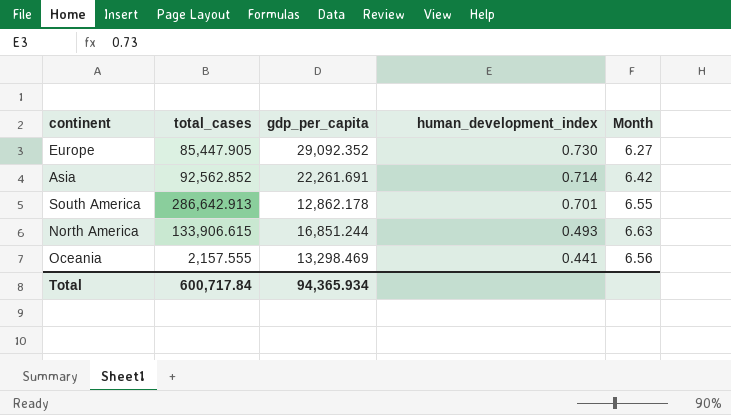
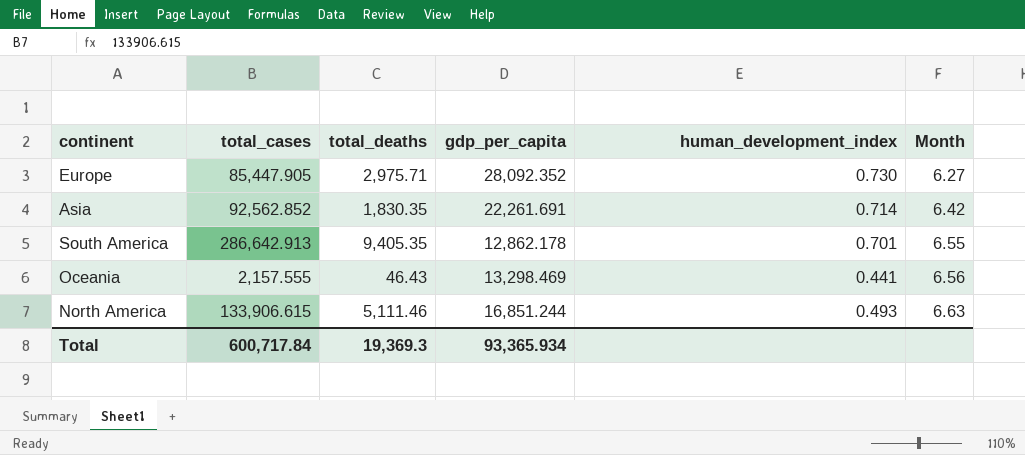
row order: human_development_index descending -> Month ascending
column total_deaths | position: none -> 3
Europe | gdp_per_capita: 29,092.352 -> 28,092.352
Total | gdp_per_capita: 94,365.934 -> 93,365.934

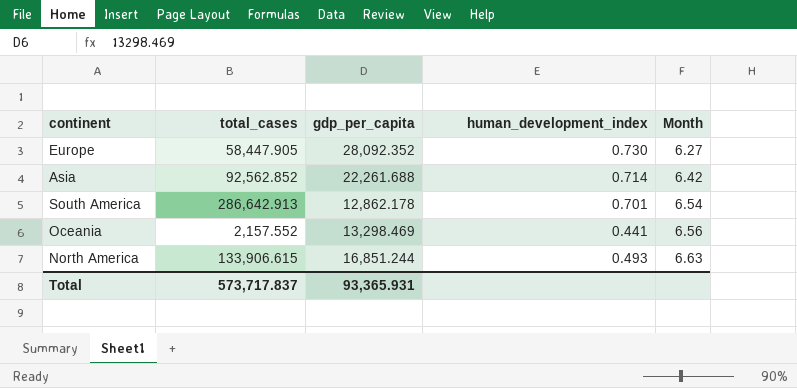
column total_deaths | position: 3 -> none
Europe | total_cases: 85,447.905 -> 58,447.905
Asia | gdp_per_capita: 22,261.691 -> 22,261.688
South America | Month: 6.55 -> 6.54
Oceania | total_cases: 2,157.555 -> 2,157.552
Total | total_cases: 600,717.84 -> 573,717.837
Total | gdp_per_capita: 93,365.934 -> 93,365.931

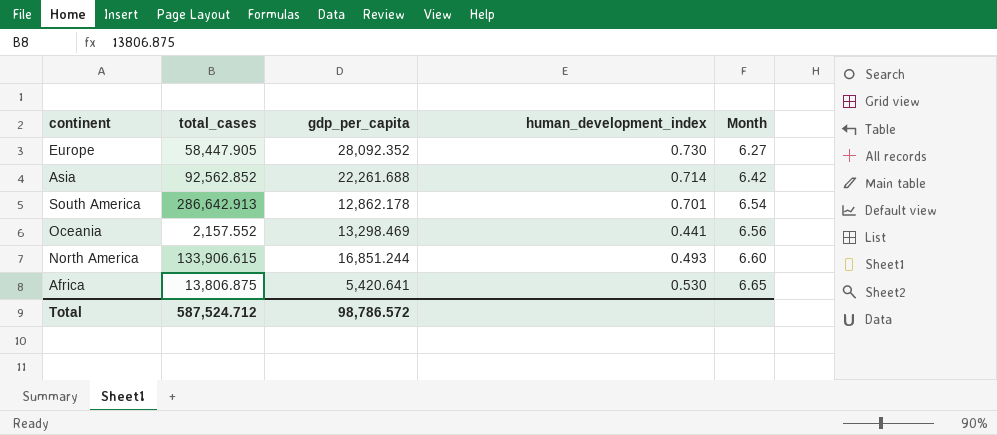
North America | Month: 6.63 -> 6.60
row Africa: none -> 13,806.875 | 5,420.641 | 0.530 | 6.65
Total | total_cases: 573,717.837 -> 587,524.712
Total | gdp_per_capita: 93,365.931 -> 98,786.572

